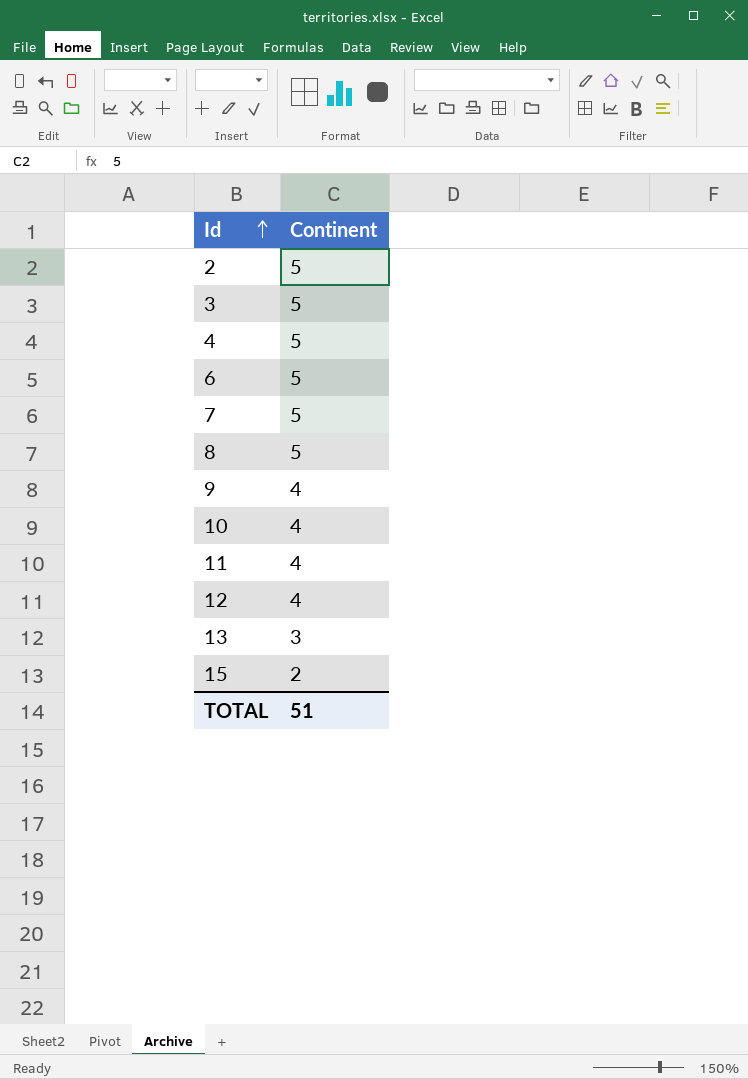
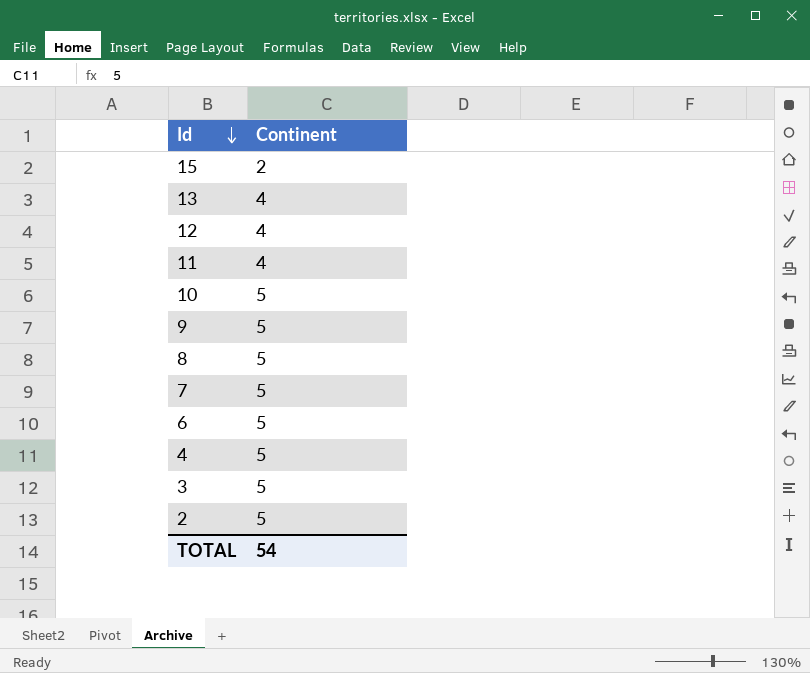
row order: Id ascending -> Id descending
13 | Continent: 3 -> 4
10 | Continent: 4 -> 5
9 | Continent: 4 -> 5
TOTAL | Continent: 51 -> 54

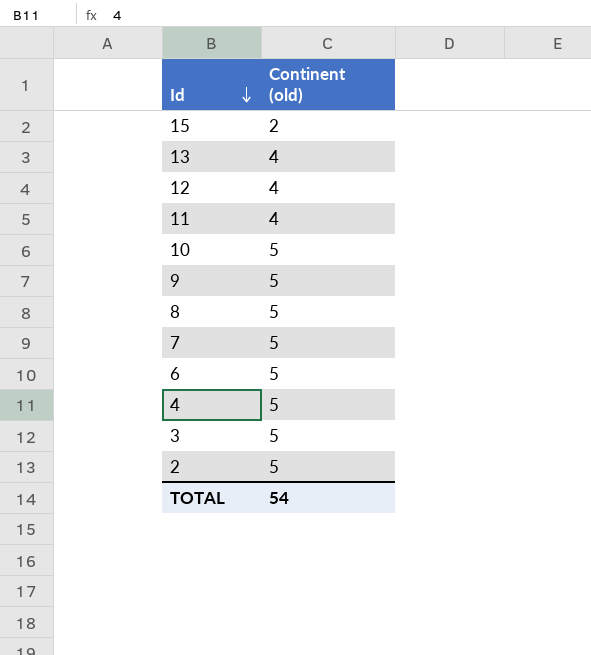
column name: Continent -> Continent (old)

